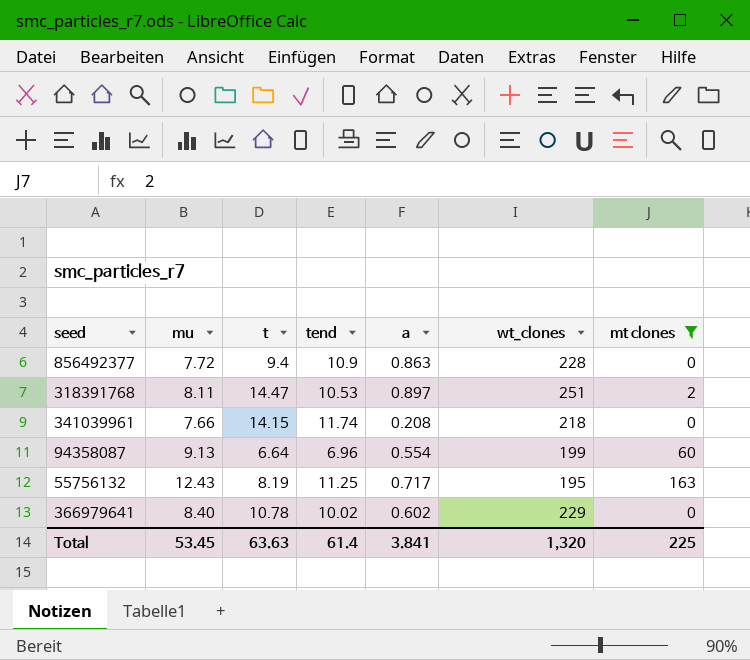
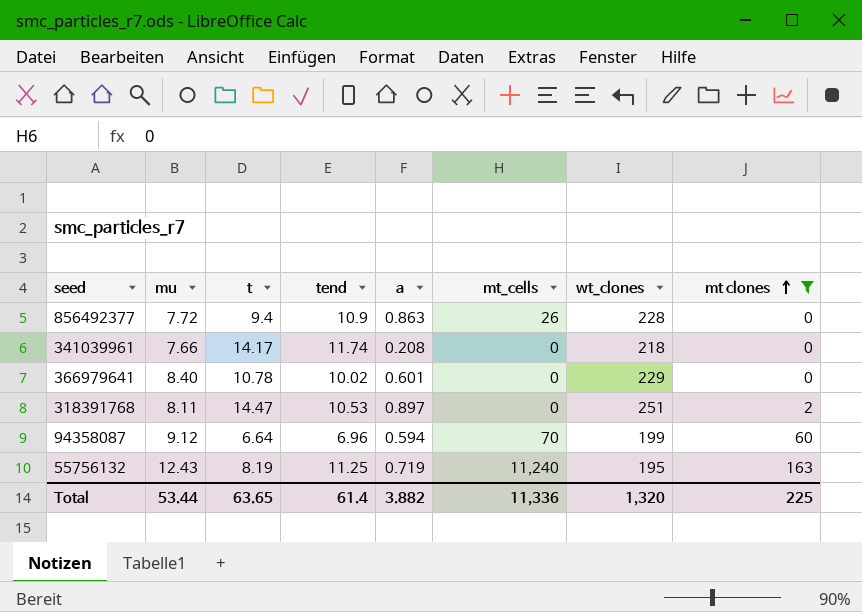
row order: none -> mt clones ascending
column mt_cells | position: none -> 6
341039961 | t: 14.15 -> 14.17
366979641 | a: 0.602 -> 0.601
94358087 | mu: 9.13 -> 9.12
94358087 | a: 0.554 -> 0.594
55756132 | a: 0.717 -> 0.719
Total | mu: 53.45 -> 53.44
Total | t: 63.63 -> 63.65
Total | a: 3.841 -> 3.882

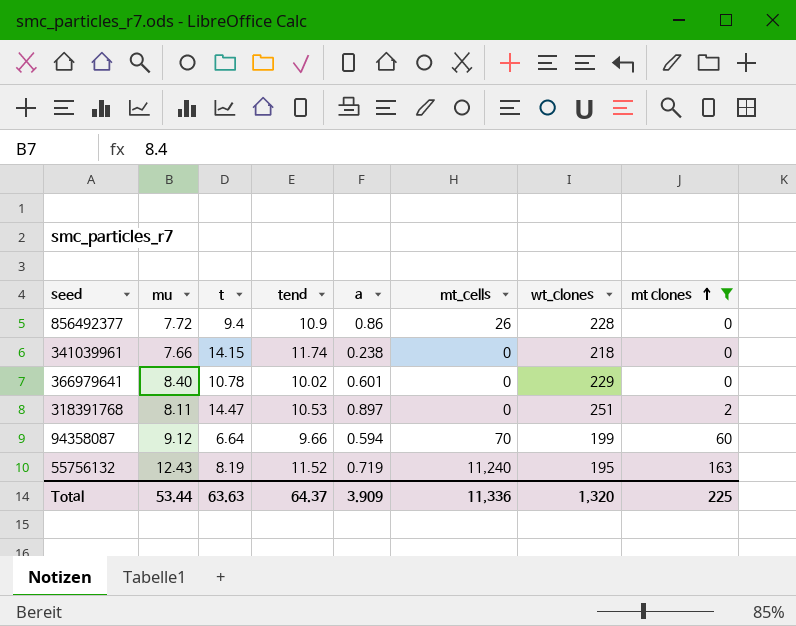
856492377 | a: 0.863 -> 0.86
341039961 | t: 14.17 -> 14.15
341039961 | a: 0.208 -> 0.238
94358087 | tend: 6.96 -> 9.66
55756132 | tend: 11.25 -> 11.52
Total | t: 63.65 -> 63.63
Total | tend: 61.4 -> 64.37
Total | a: 3.882 -> 3.909

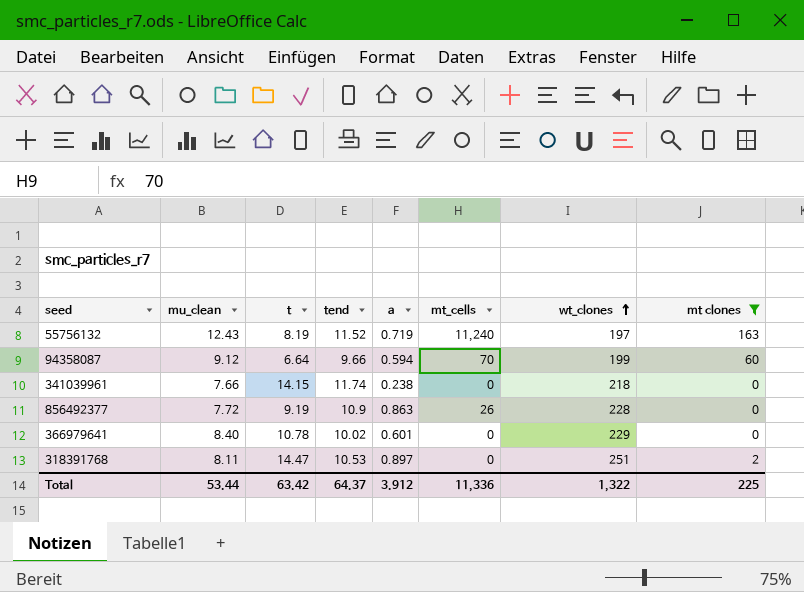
row order: mt clones ascending -> wt_clones ascending
column name: mu -> mu_clean
55756132 | wt_clones: 195 -> 197
856492377 | t: 9.4 -> 9.19
856492377 | a: 0.86 -> 0.863
Total | t: 63.63 -> 63.42
Total | a: 3.909 -> 3.912
Total | wt_clones: 1,320 -> 1,322

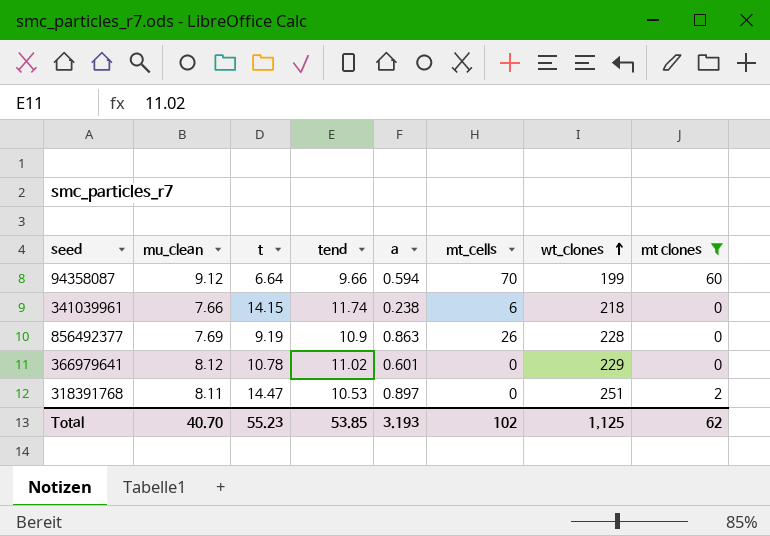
row 55756132: 12.43 | 8.19 | 11.52 | 0.719 | 11,240 | 197 | 163 -> none
341039961 | mt_cells: 0 -> 6
856492377 | mu_clean: 7.72 -> 7.69
366979641 | mu_clean: 8.40 -> 8.12
366979641 | tend: 10.02 -> 11.02
Total | mu_clean: 53.44 -> 40.70
Total | t: 63.42 -> 55.23
Total | tend: 64.37 -> 53.85
Total | a: 3.912 -> 3.193
Total | mt_cells: 11,336 -> 102
Total | wt_clones: 1,322 -> 1,125
Total | mt clones: 225 -> 62

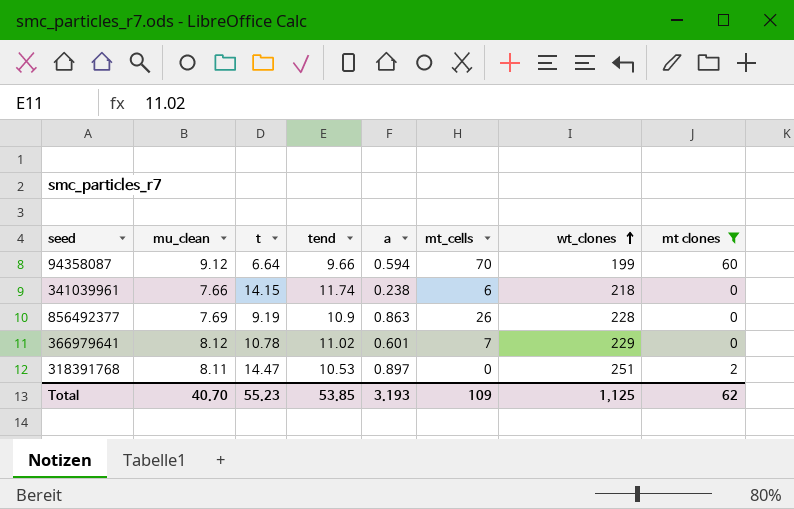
366979641 | mt_cells: 0 -> 7
Total | mt_cells: 102 -> 109

